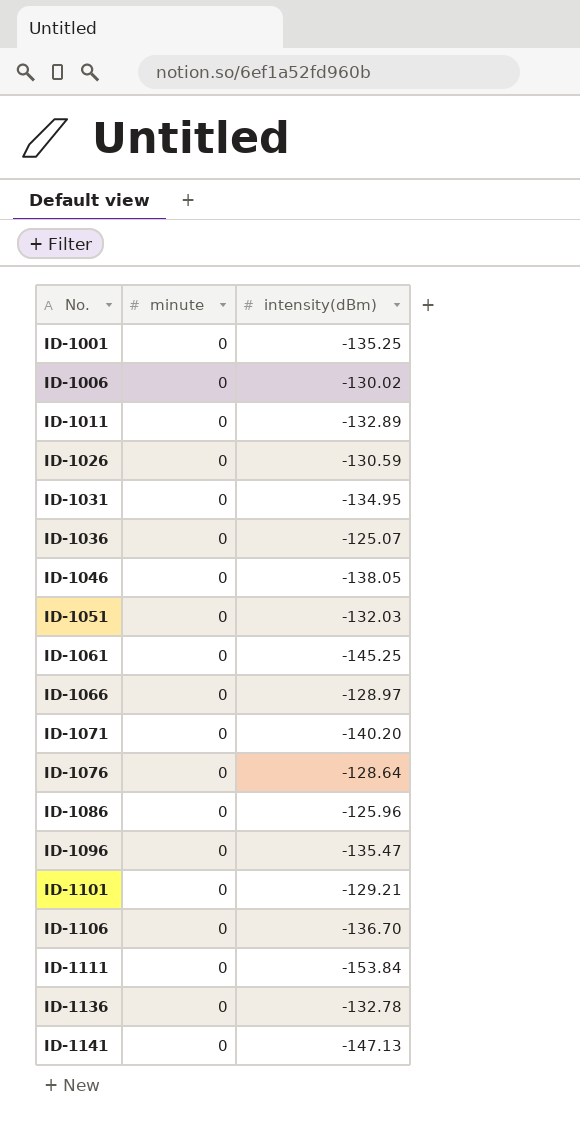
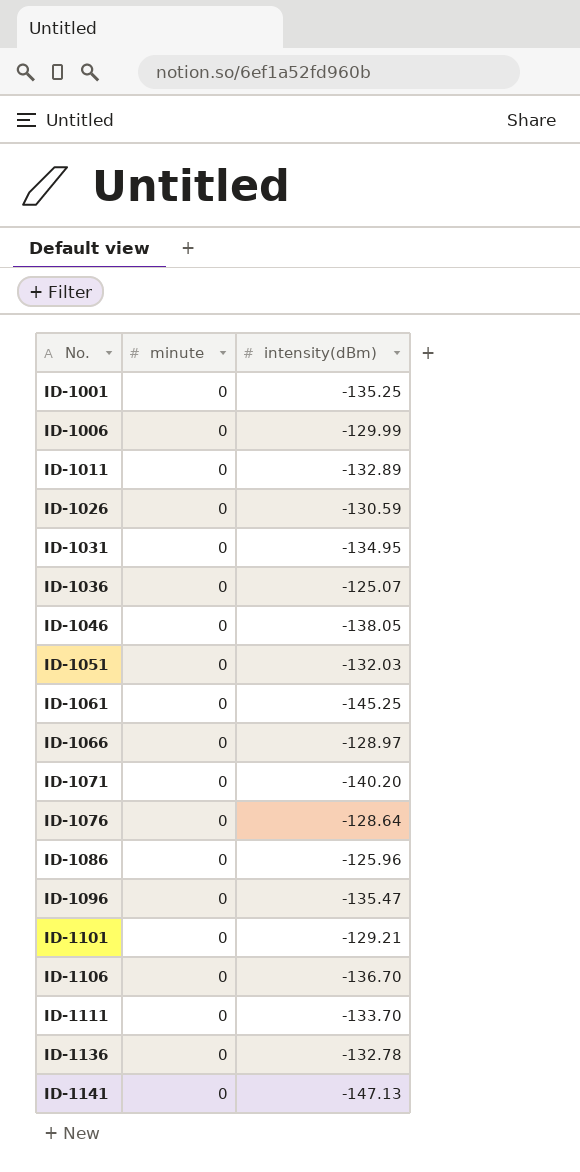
ID-1006 | intensity(dBm): -130.02 -> -129.99
ID-1111 | intensity(dBm): -153.84 -> -133.70

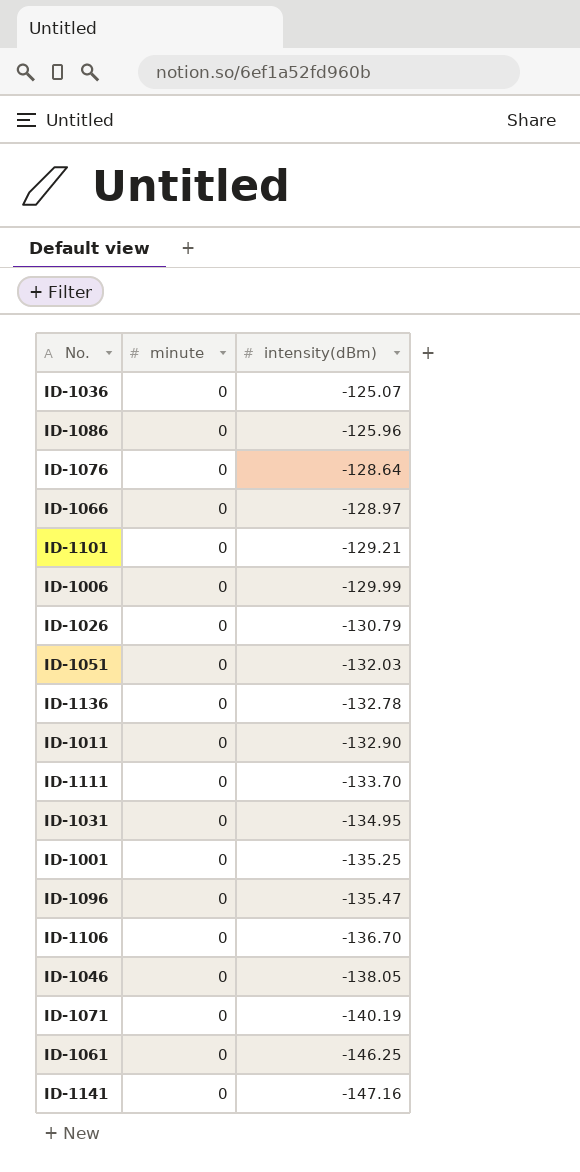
row order: No. ascending -> intensity(dBm) descending
ID-1026 | intensity(dBm): -130.59 -> -130.79
ID-1011 | intensity(dBm): -132.89 -> -132.90
ID-1071 | intensity(dBm): -140.20 -> -140.19
ID-1061 | intensity(dBm): -145.25 -> -146.25
ID-1141 | intensity(dBm): -147.13 -> -147.16

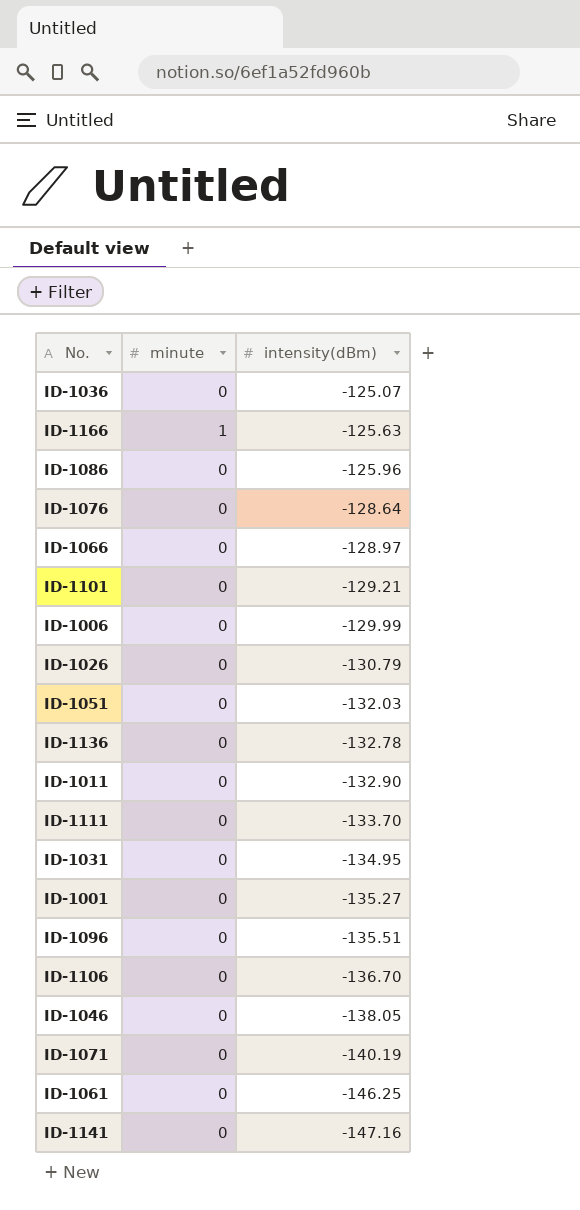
row ID-1166: none -> 1 | -125.63
ID-1001 | intensity(dBm): -135.25 -> -135.27
ID-1096 | intensity(dBm): -135.47 -> -135.51

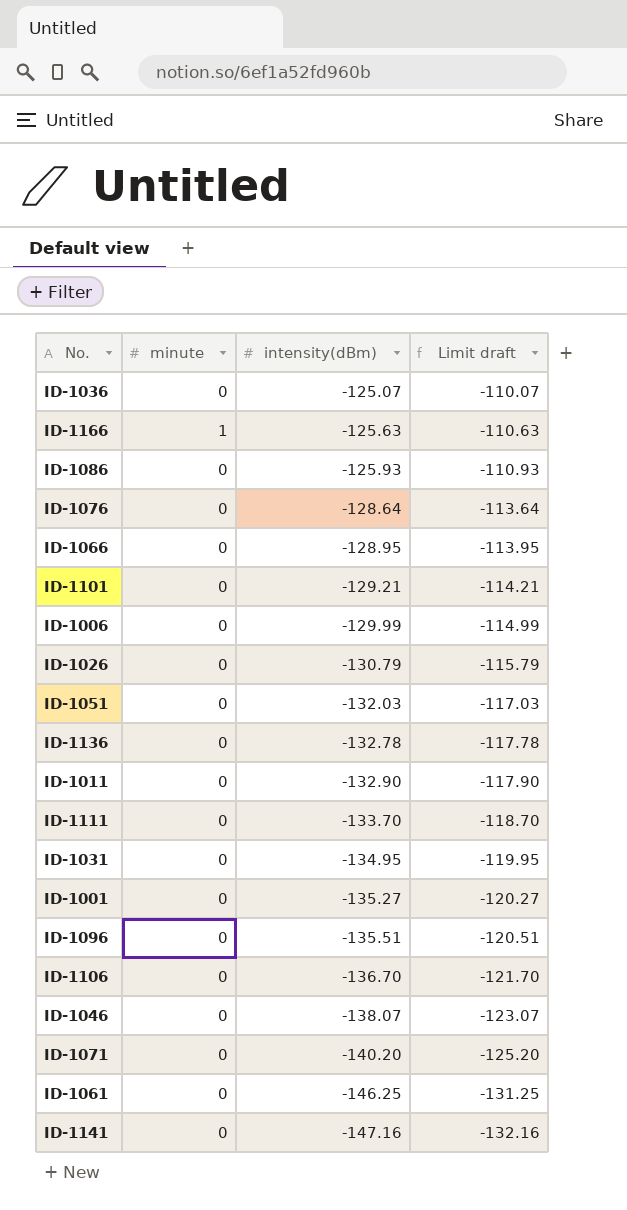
column Limit draft | formula: none -> [intensity(dBm)] + 15
ID-1086 | intensity(dBm): -125.96 -> -125.93
ID-1066 | intensity(dBm): -128.97 -> -128.95
ID-1046 | intensity(dBm): -138.05 -> -138.07
ID-1071 | intensity(dBm): -140.19 -> -140.20

